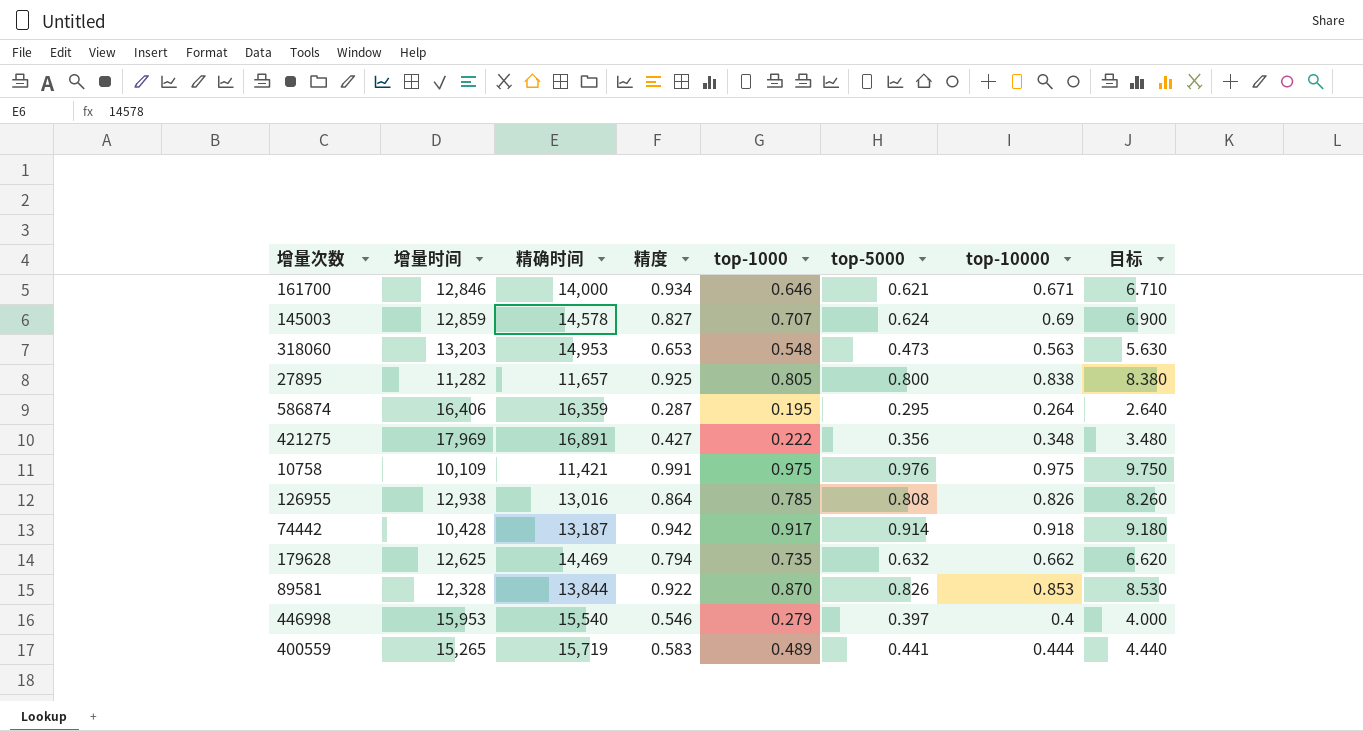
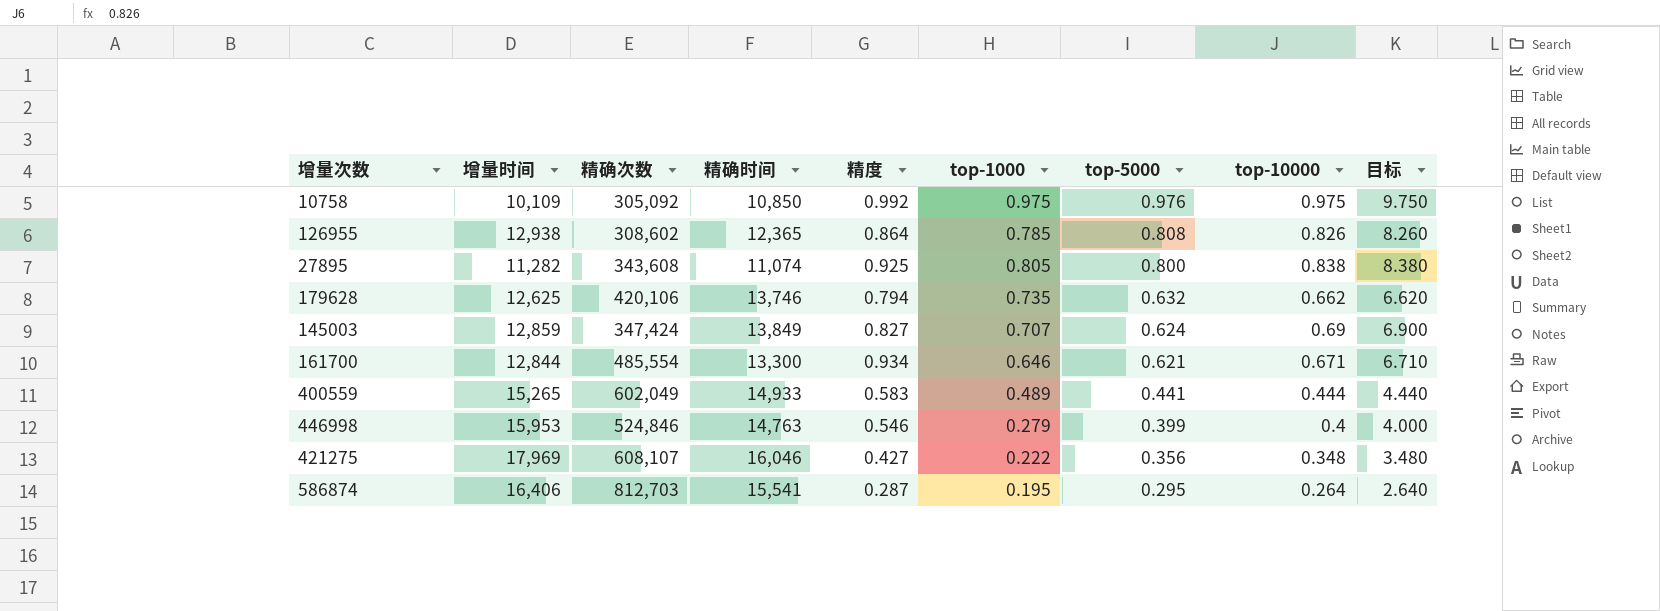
row order: none -> top-5000 descending
column 精确次数 | position: none -> 3
row 318060: 13,203 | 14,953 | 0.653 | 0.548 | 0.473 | 0.563 | 5.630 -> none
row 74442: 10,428 | 13,187 | 0.942 | 0.917 | 0.914 | 0.918 | 9.180 -> none
row 89581: 12,328 | 13,844 | 0.922 | 0.870 | 0.826 | 0.853 | 8.530 -> none
10758 | 精确时间: 11,421 -> 10,850
10758 | 精度: 0.991 -> 0.992
126955 | 精确时间: 13,016 -> 12,365
27895 | 精确时间: 11,657 -> 11,074
179628 | 精确时间: 14,469 -> 13,746
145003 | 精确时间: 14,578 -> 13,849
161700 | 增量时间: 12,846 -> 12,844
161700 | 精确时间: 14,000 -> 13,300
400559 | 精确时间: 15,719 -> 14,933
446998 | 精确时间: 15,540 -> 14,763
446998 | top-5000: 0.397 -> 0.399
421275 | 精确时间: 16,891 -> 16,046
586874 | 精确时间: 16,359 -> 15,541

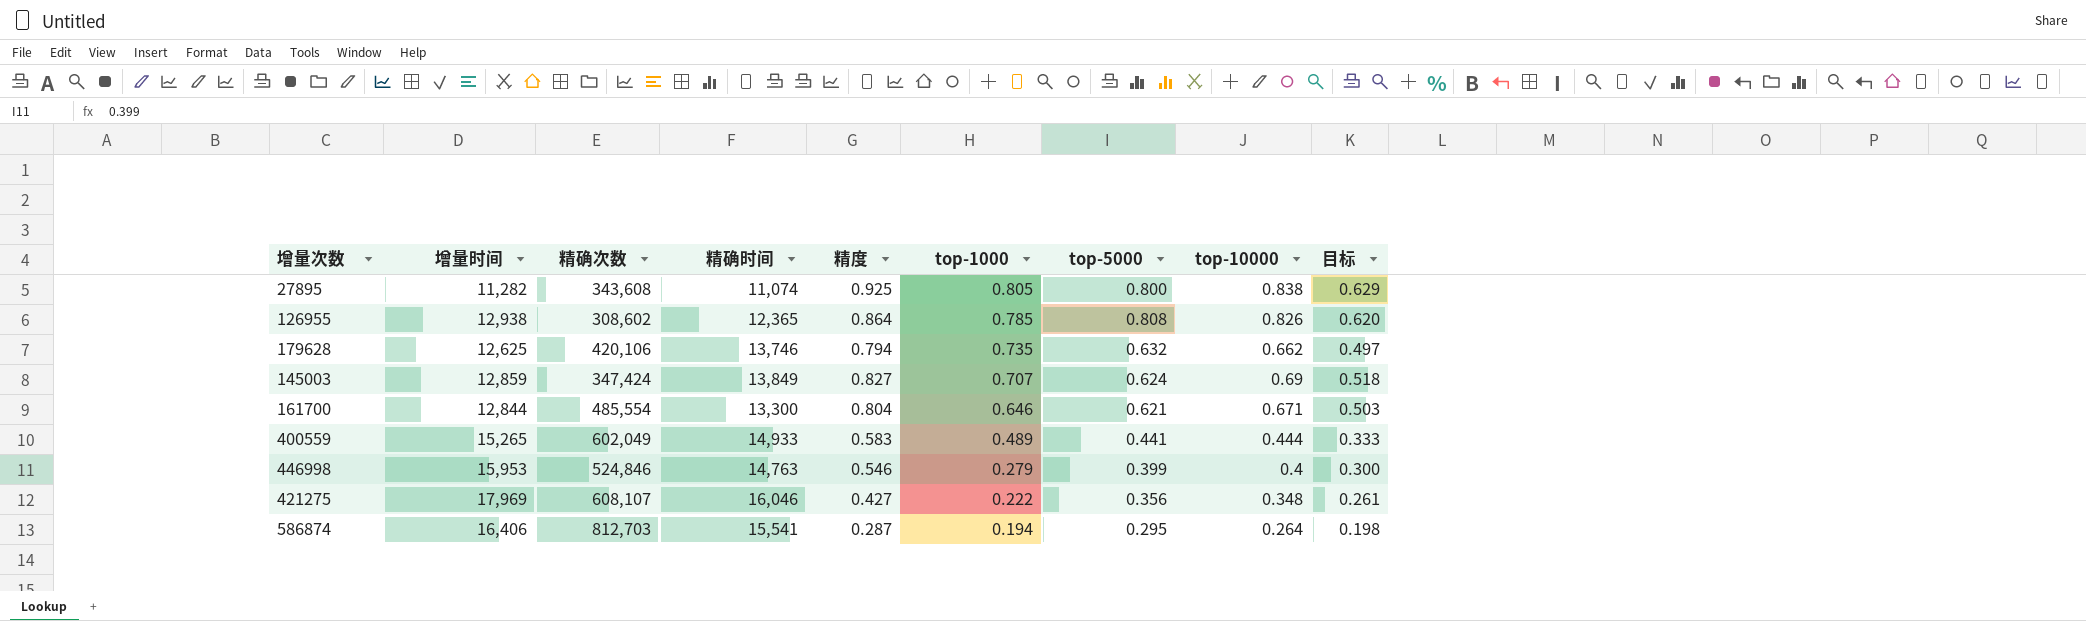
row order: top-5000 descending -> top-1000 descending
column 目标 | formula: [top-10000] * 10 -> [top-10000] * 0.75
row 10758: 10,109 | 305,092 | 10,850 | 0.992 | 0.975 | 0.976 | 0.975 | 9.750 -> none
161700 | 精度: 0.934 -> 0.804
586874 | top-1000: 0.195 -> 0.194

